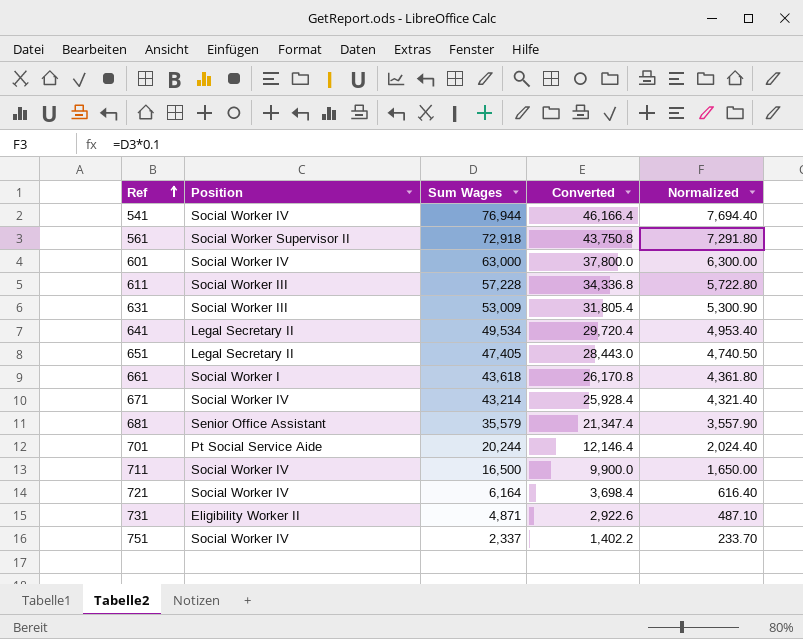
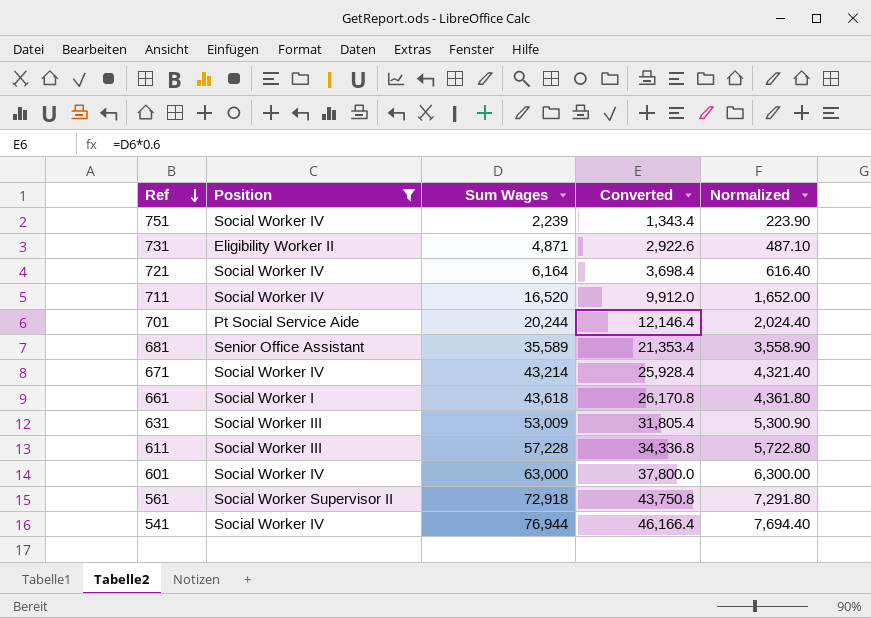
filter: none -> Position != Legal Secretary II
row order: Ref ascending -> Ref descending
751 | Sum Wages: 2,337 -> 2,239
751 | Converted: 1,402.2 -> 1,343.4
751 | Normalized: 233.70 -> 223.90
711 | Sum Wages: 16,500 -> 16,520
711 | Converted: 9,900.0 -> 9,912.0
711 | Normalized: 1,650.00 -> 1,652.00
681 | Sum Wages: 35,579 -> 35,589
681 | Converted: 21,347.4 -> 21,353.4
681 | Normalized: 3,557.90 -> 3,558.90

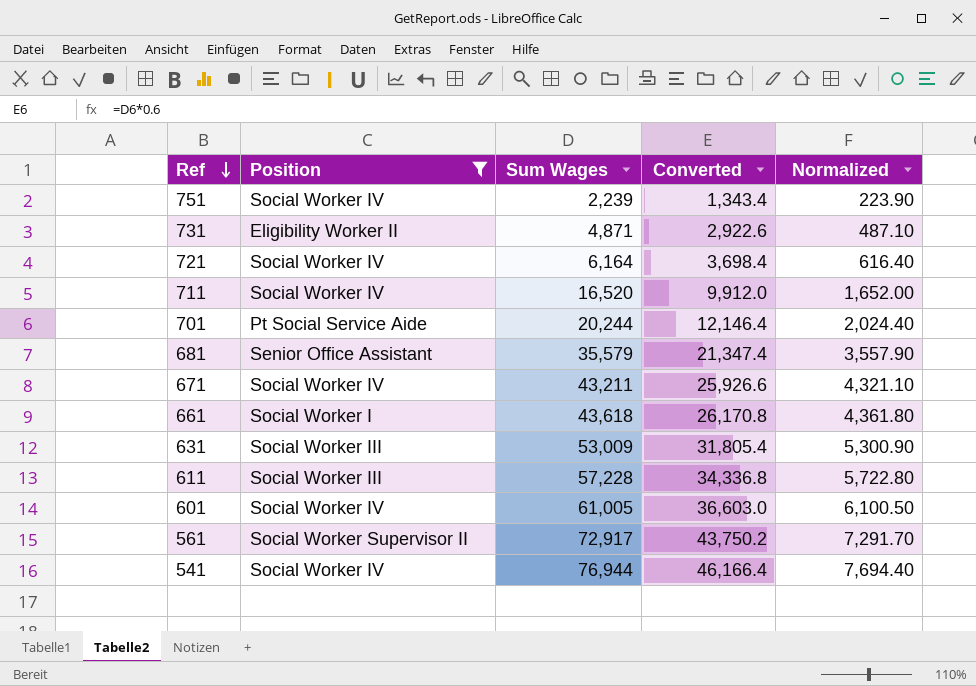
681 | Sum Wages: 35,589 -> 35,579
681 | Converted: 21,353.4 -> 21,347.4
681 | Normalized: 3,558.90 -> 3,557.90
671 | Sum Wages: 43,214 -> 43,211
671 | Converted: 25,928.4 -> 25,926.6
671 | Normalized: 4,321.40 -> 4,321.10
601 | Sum Wages: 63,000 -> 61,005
601 | Converted: 37,800.0 -> 36,603.0
601 | Normalized: 6,300.00 -> 6,100.50
561 | Sum Wages: 72,918 -> 72,917
561 | Converted: 43,750.8 -> 43,750.2
561 | Normalized: 7,291.80 -> 7,291.70

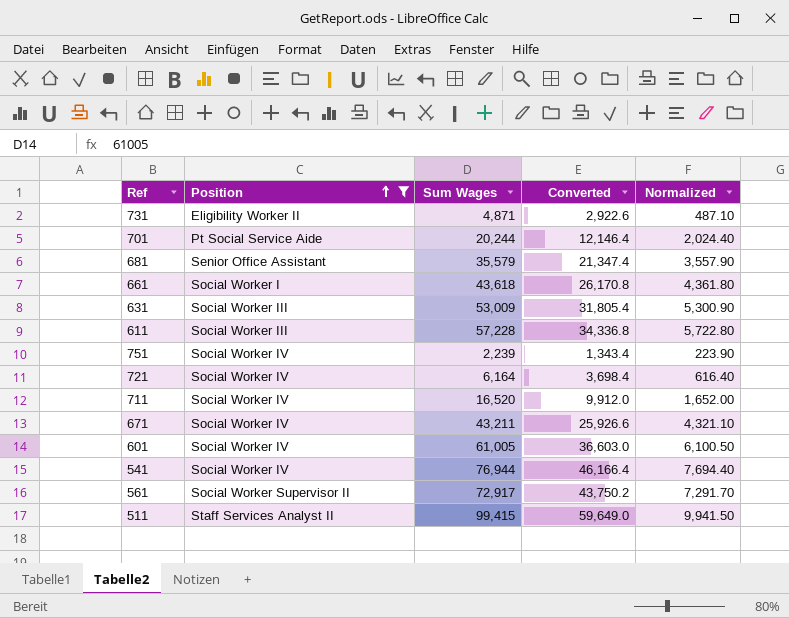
row order: Ref descending -> Position ascending
row 511: none -> Staff Services Analyst II | 99,415 | 59,649.0 | 9,941.50

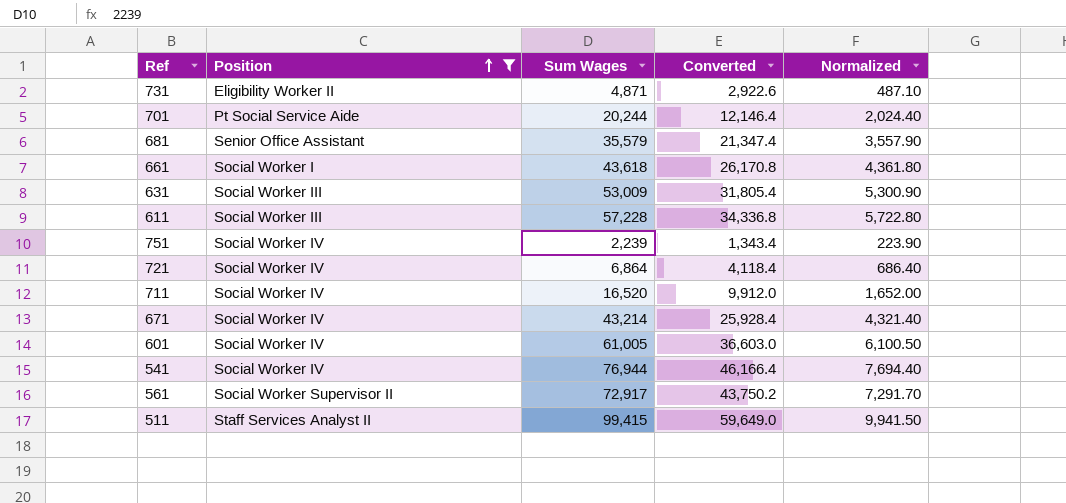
721 | Sum Wages: 6,164 -> 6,864
721 | Converted: 3,698.4 -> 4,118.4
721 | Normalized: 616.40 -> 686.40
671 | Sum Wages: 43,211 -> 43,214
671 | Converted: 25,926.6 -> 25,928.4
671 | Normalized: 4,321.10 -> 4,321.40

